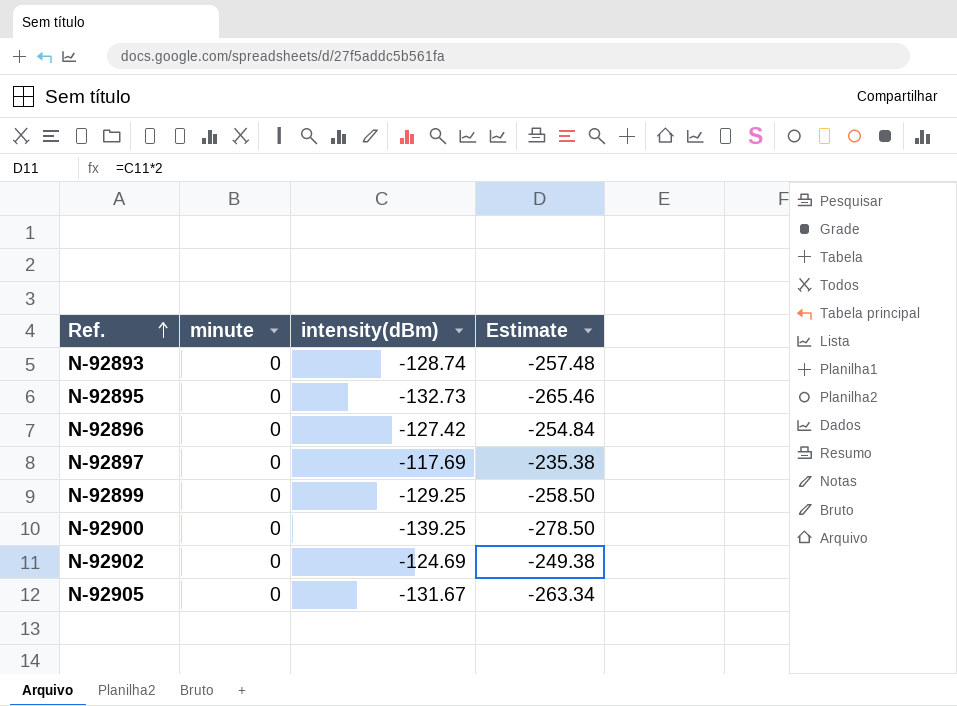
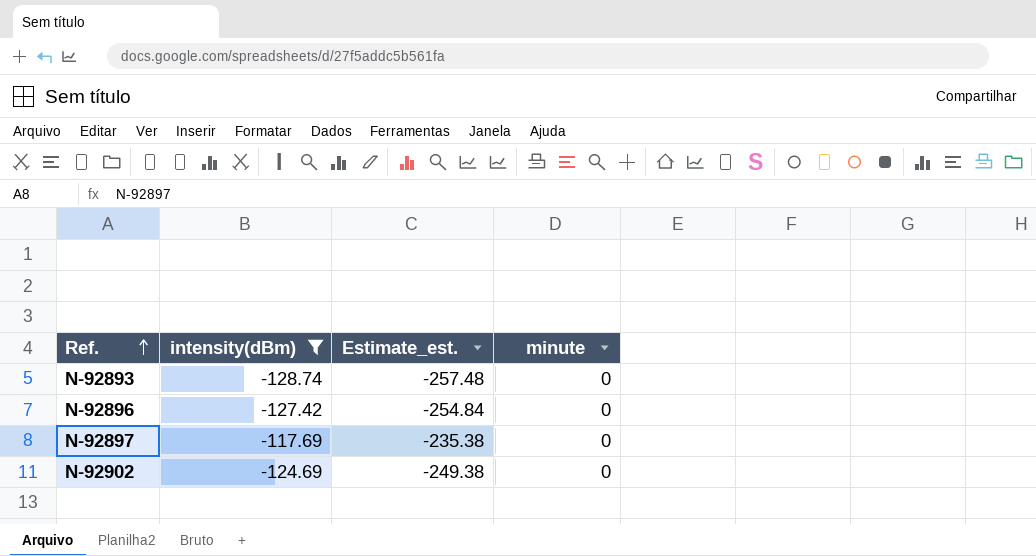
filter: none -> intensity(dBm) >= -128.74
column name: Estimate -> Estimate_est.
column minute | position: 2 -> 4

